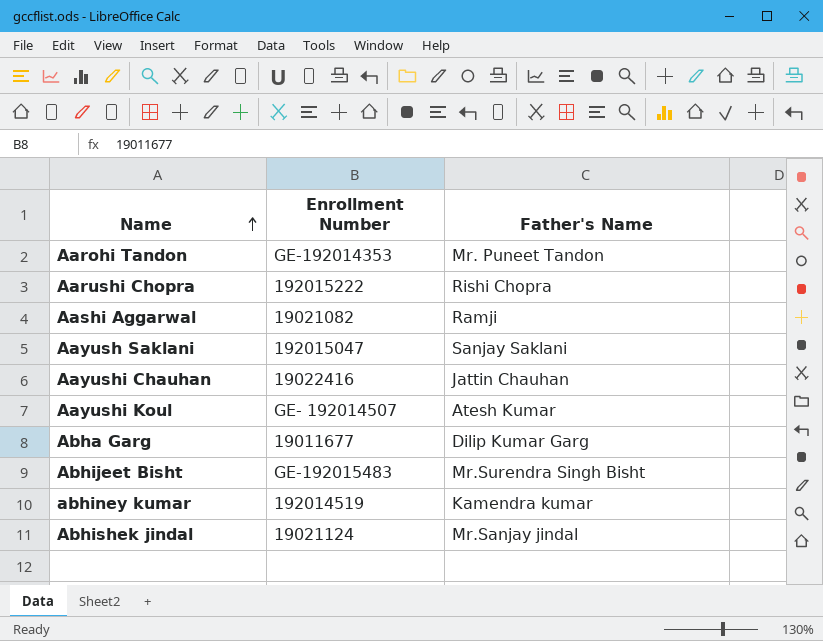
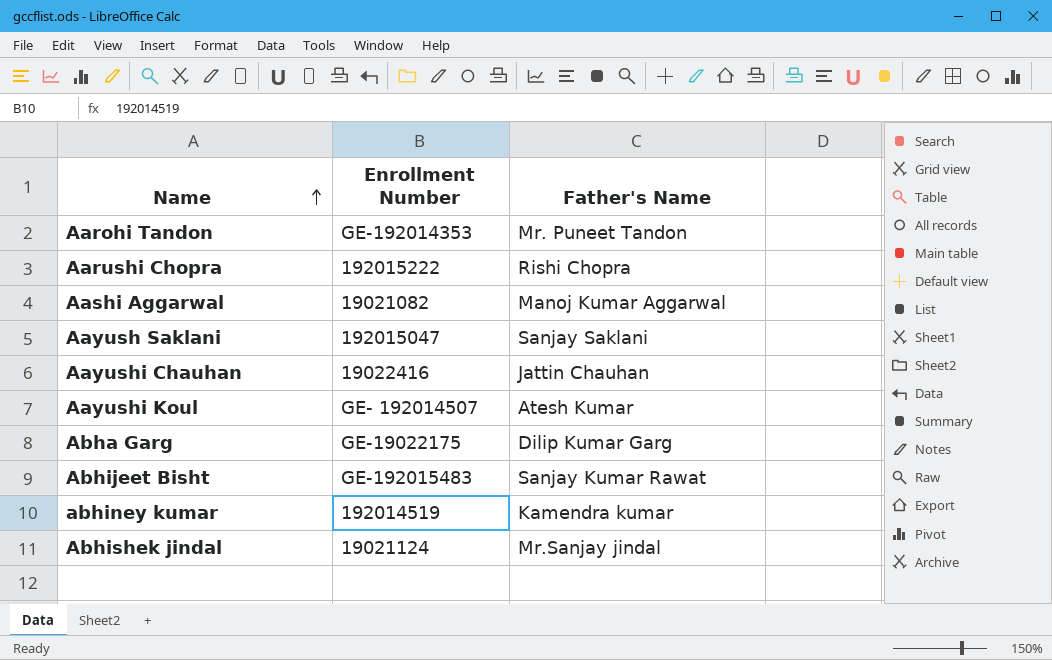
Aashi Aggarwal | Father's Name: Ramji -> Manoj Kumar Aggarwal
Abha Garg | Enrollment Number: 19011677 -> GE-19022175
Abhijeet Bisht | Father's Name: Mr.Surendra Singh Bisht -> Sanjay Kumar Rawat

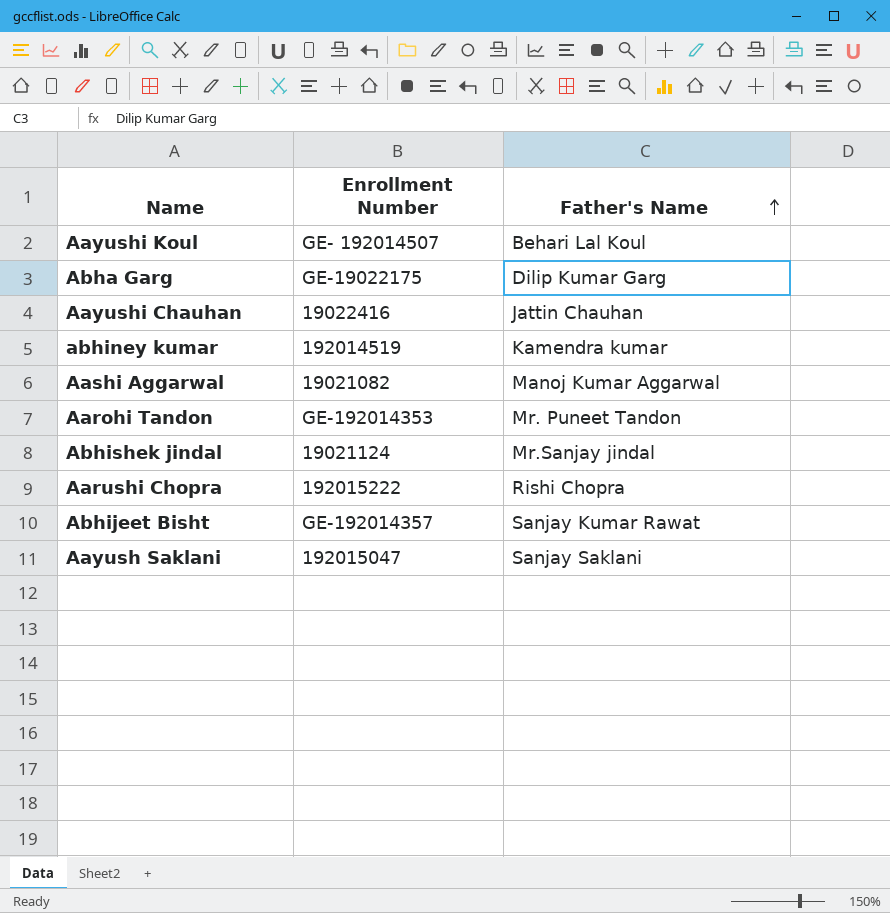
row order: Name ascending -> Father's Name ascending
Aayushi Koul | Father's Name: Atesh Kumar -> Behari Lal Koul
Abhijeet Bisht | Enrollment Number: GE-192015483 -> GE-192014357

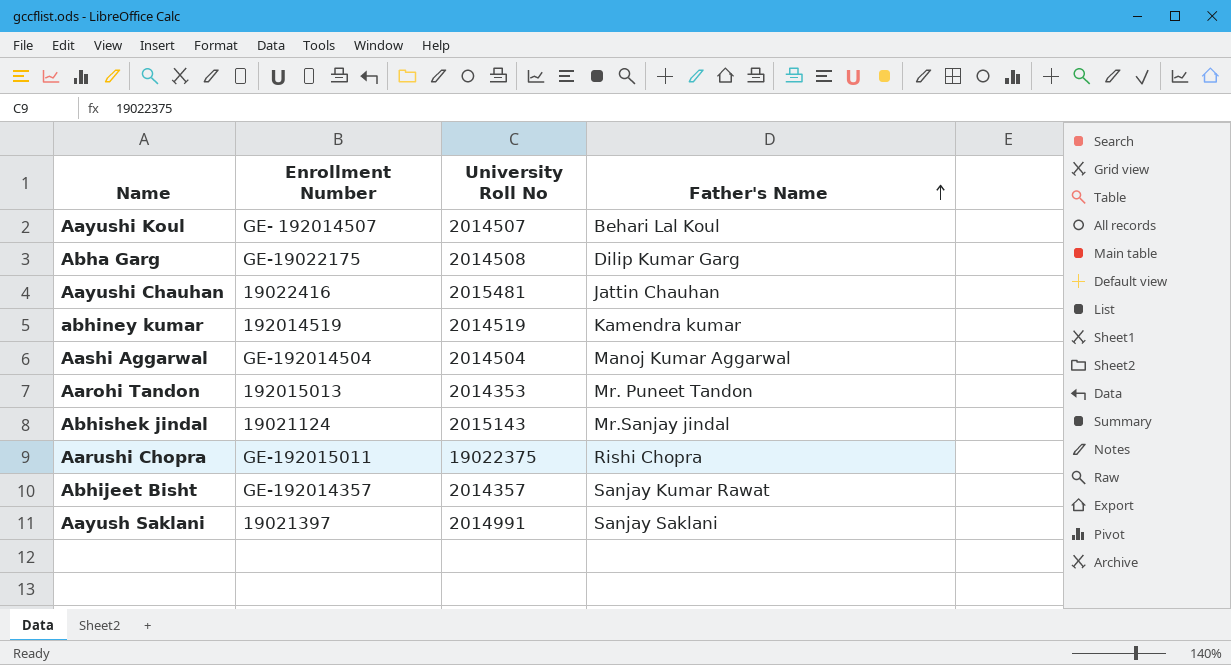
column University Roll No | position: none -> 3
Aashi Aggarwal | Enrollment Number: 19021082 -> GE-192014504
Aarohi Tandon | Enrollment Number: GE-192014353 -> 192015013
Aarushi Chopra | Enrollment Number: 192015222 -> GE-192015011
Aayush Saklani | Enrollment Number: 192015047 -> 19021397

